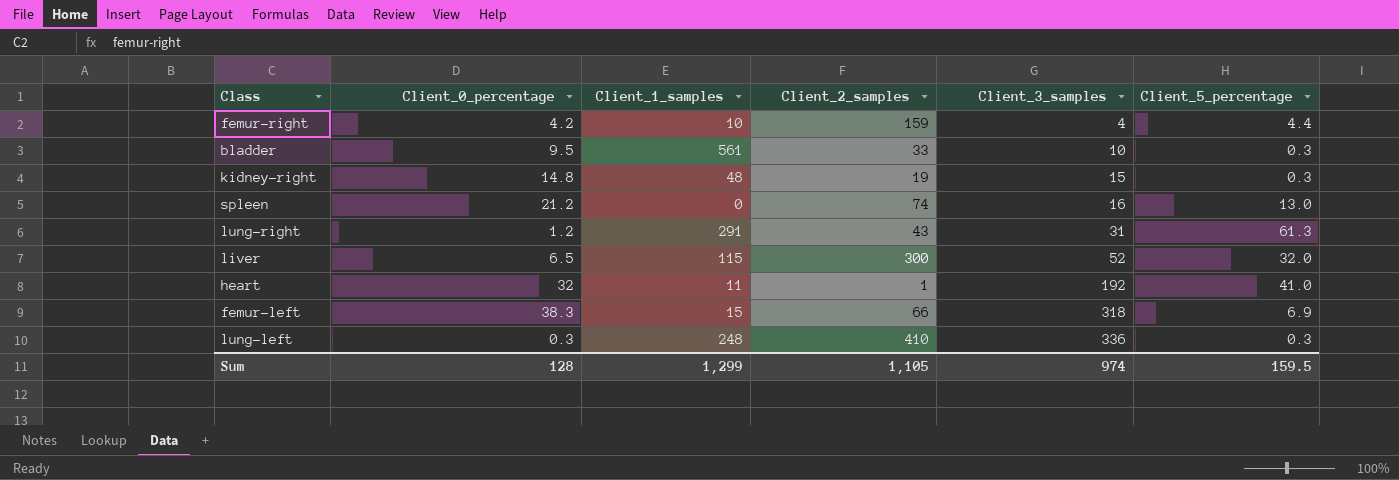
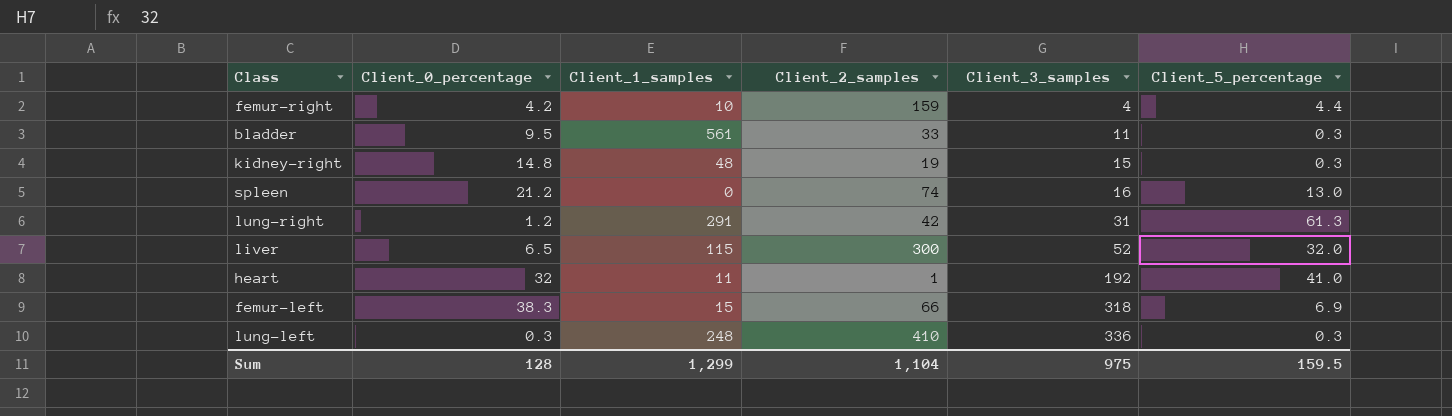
bladder | Client_3_samples: 10 -> 11
lung-right | Client_2_samples: 43 -> 42
Sum | Client_2_samples: 1,105 -> 1,104
Sum | Client_3_samples: 974 -> 975

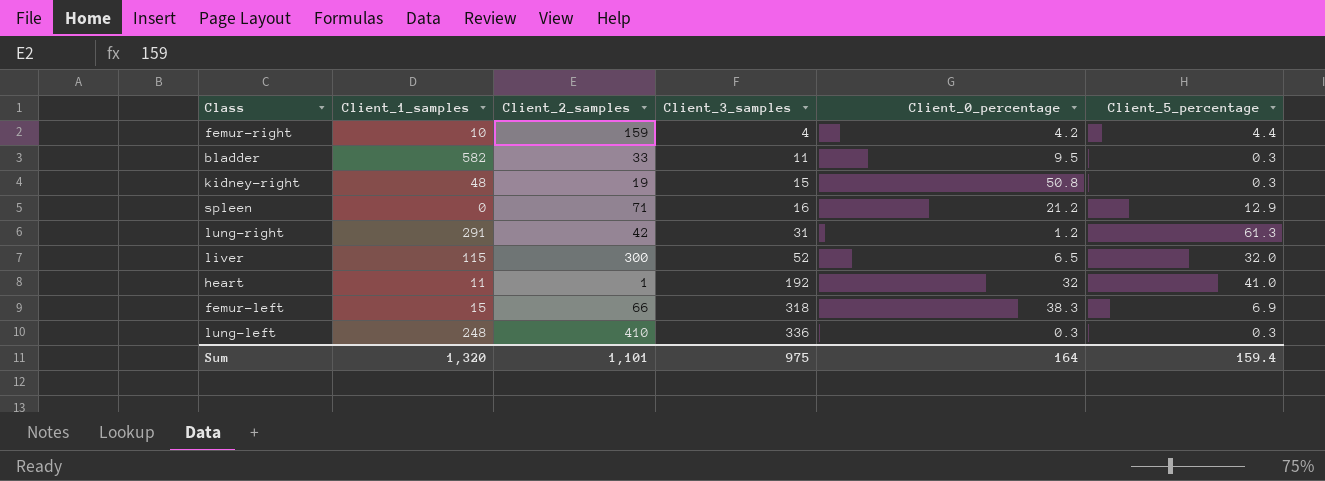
column Client_0_percentage | position: 2 -> 5
bladder | Client_1_samples: 561 -> 582
kidney-right | Client_0_percentage: 14.8 -> 50.8
spleen | Client_2_samples: 74 -> 71
spleen | Client_5_percentage: 13.0 -> 12.9
Sum | Client_1_samples: 1,299 -> 1,320
Sum | Client_2_samples: 1,104 -> 1,101
Sum | Client_0_percentage: 128 -> 164
Sum | Client_5_percentage: 159.5 -> 159.4

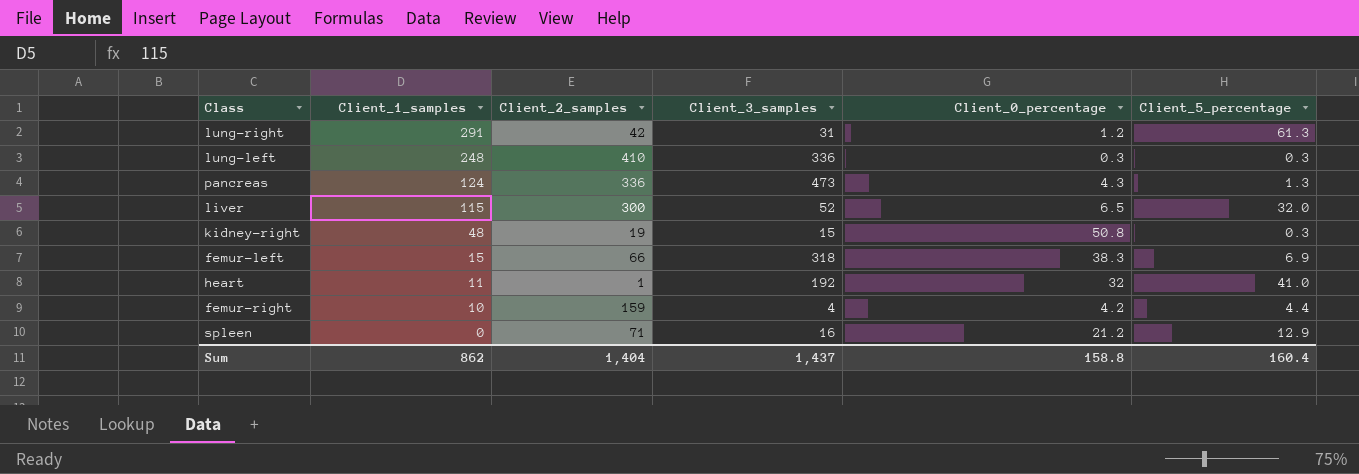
row order: Client_3_samples ascending -> Client_1_samples descending
row bladder: 582 | 33 | 11 | 9.5 | 0.3 -> none
row pancreas: none -> 124 | 336 | 473 | 4.3 | 1.3
Sum | Client_1_samples: 1,320 -> 862
Sum | Client_2_samples: 1,101 -> 1,404
Sum | Client_3_samples: 975 -> 1,437
Sum | Client_0_percentage: 164 -> 158.8
Sum | Client_5_percentage: 159.4 -> 160.4

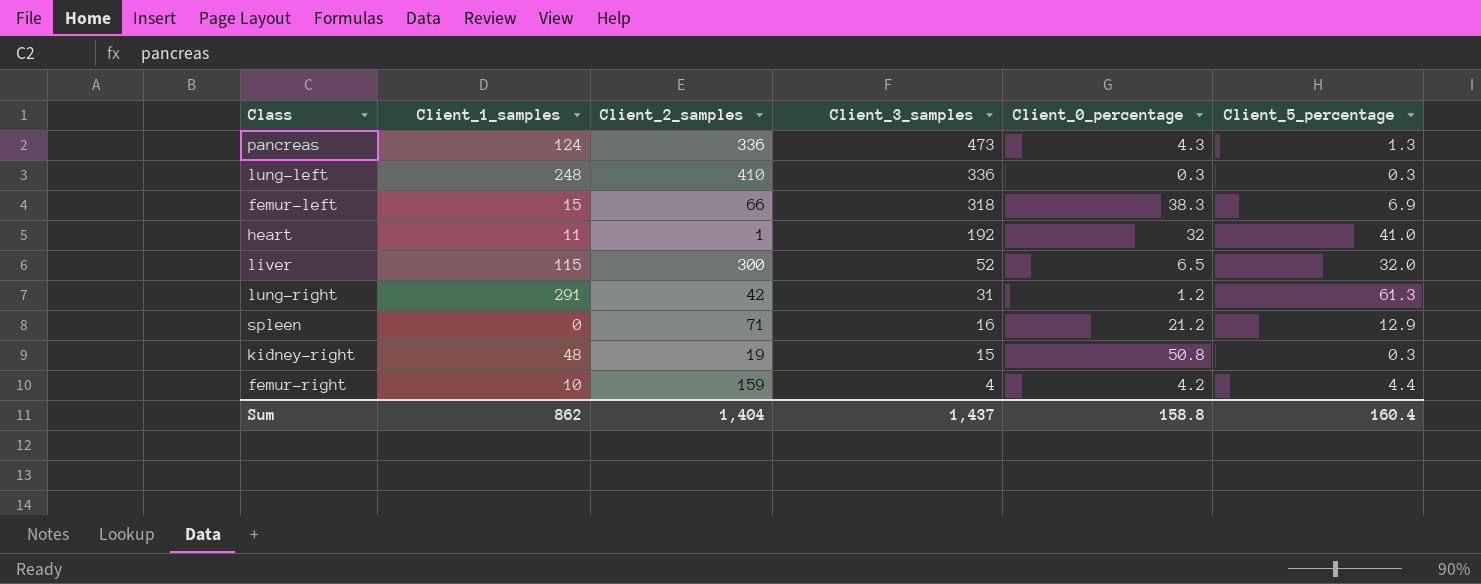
row order: Client_1_samples descending -> Client_3_samples descending

